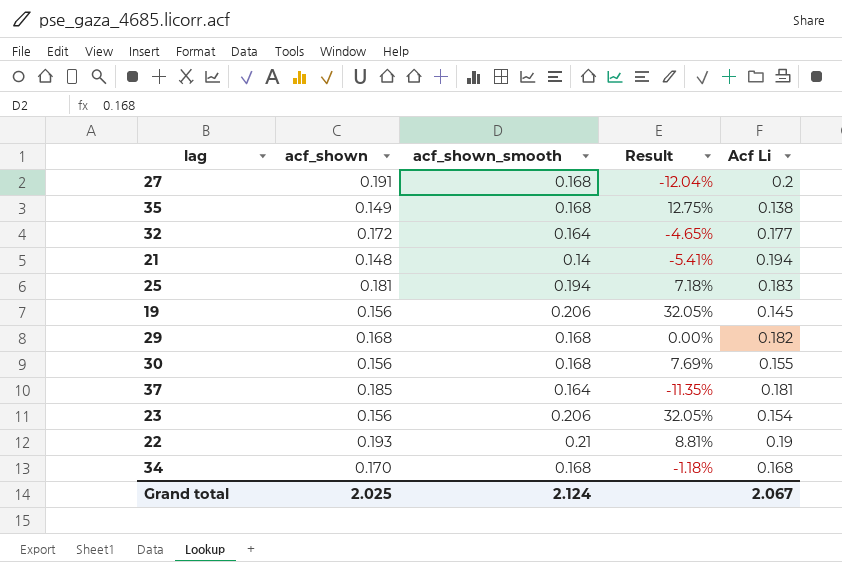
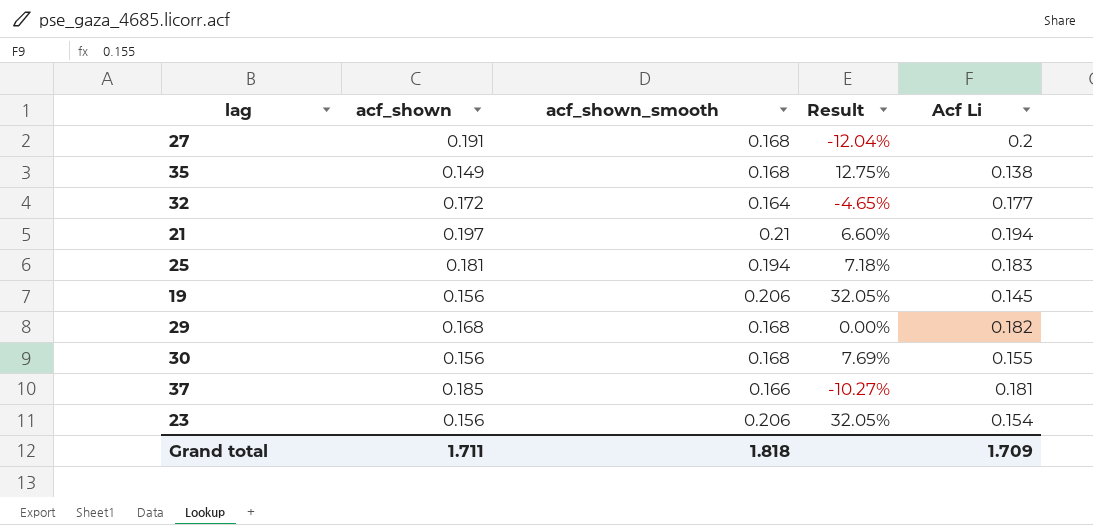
row 22: 0.193 | 0.21 | 8.81% | 0.19 -> none
row 34: 0.170 | 0.168 | -1.18% | 0.168 -> none
21 | acf_shown: 0.148 -> 0.197
21 | acf_shown_smooth: 0.14 -> 0.21
21 | Result: -5.41% -> 6.60%
37 | acf_shown_smooth: 0.164 -> 0.166
37 | Result: -11.35% -> -10.27%
Grand total | acf_shown: 2.025 -> 1.711
Grand total | acf_shown_smooth: 2.124 -> 1.818
Grand total | Acf Li: 2.067 -> 1.709

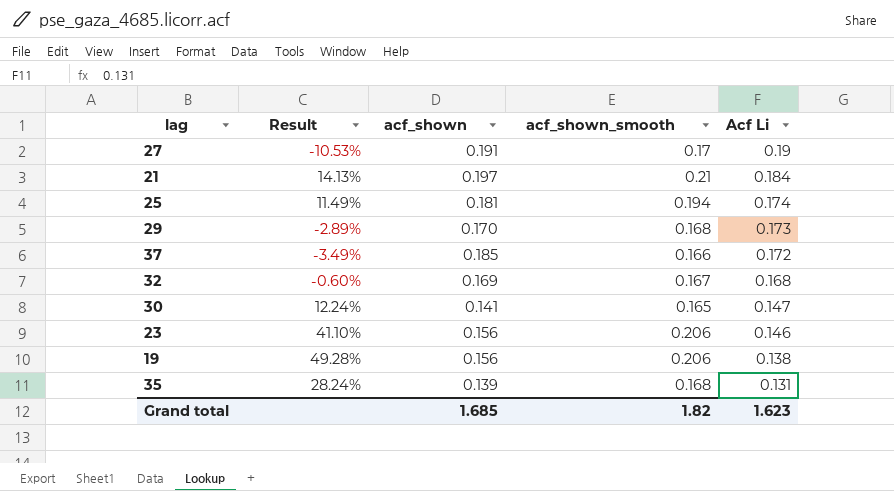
row order: none -> Acf Li descending
column Result | formula: ([acf_shown_smooth] - [acf_shown]) / [acf_shown] -> ([acf_shown_smooth] - [Acf Li]) / [Acf Li]
column Result | position: 4 -> 2
27 | acf_shown_smooth: 0.168 -> 0.17
27 | Acf Li: 0.2 -> 0.19
21 | Acf Li: 0.194 -> 0.184
25 | Acf Li: 0.183 -> 0.174
29 | acf_shown: 0.168 -> 0.170
29 | Acf Li: 0.182 -> 0.173
37 | Acf Li: 0.181 -> 0.172
32 | acf_shown: 0.172 -> 0.169
32 | acf_shown_smooth: 0.164 -> 0.167
32 | Acf Li: 0.177 -> 0.168
30 | acf_shown: 0.156 -> 0.141
30 | acf_shown_smooth: 0.168 -> 0.165
30 | Acf Li: 0.155 -> 0.147
23 | Acf Li: 0.154 -> 0.146
19 | Acf Li: 0.145 -> 0.138
35 | acf_shown: 0.149 -> 0.139
35 | Acf Li: 0.138 -> 0.131
Grand total | acf_shown: 1.711 -> 1.685
Grand total | acf_shown_smooth: 1.818 -> 1.82
Grand total | Acf Li: 1.709 -> 1.623

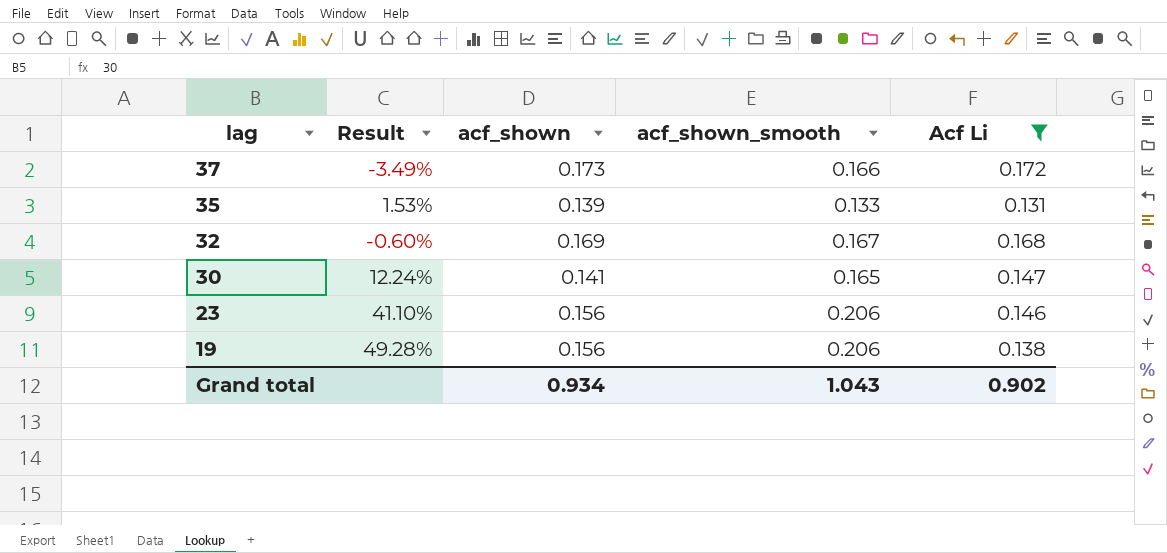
filter: none -> Acf Li <= 0.172
row order: Acf Li descending -> lag descending
37 | acf_shown: 0.185 -> 0.173
35 | Result: 28.24% -> 1.53%
35 | acf_shown_smooth: 0.168 -> 0.133
Grand total | acf_shown: 1.685 -> 0.934
Grand total | acf_shown_smooth: 1.82 -> 1.043
Grand total | Acf Li: 1.623 -> 0.902

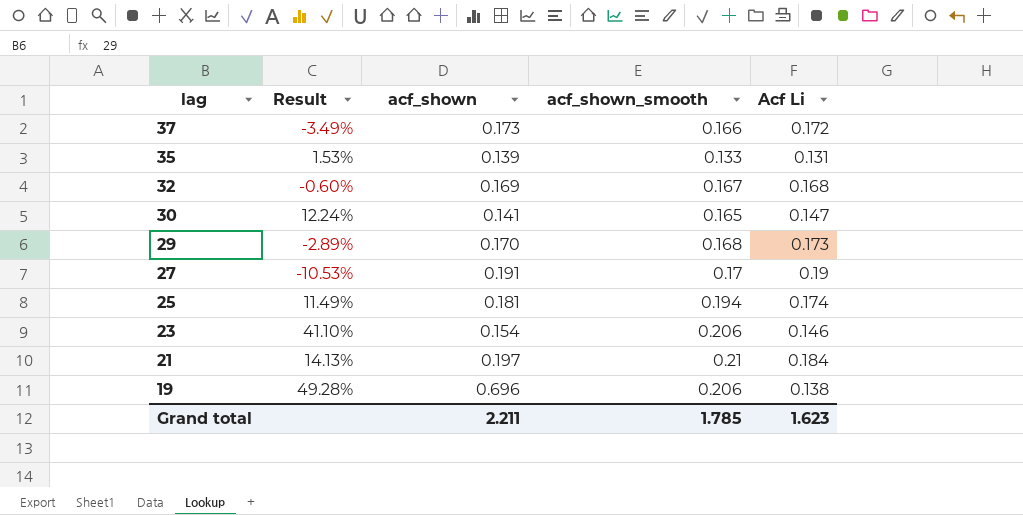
filter: Acf Li <= 0.172 -> none
23 | acf_shown: 0.156 -> 0.154
19 | acf_shown: 0.156 -> 0.696
Grand total | acf_shown: 0.934 -> 2.211
Grand total | acf_shown_smooth: 1.043 -> 1.785
Grand total | Acf Li: 0.902 -> 1.623

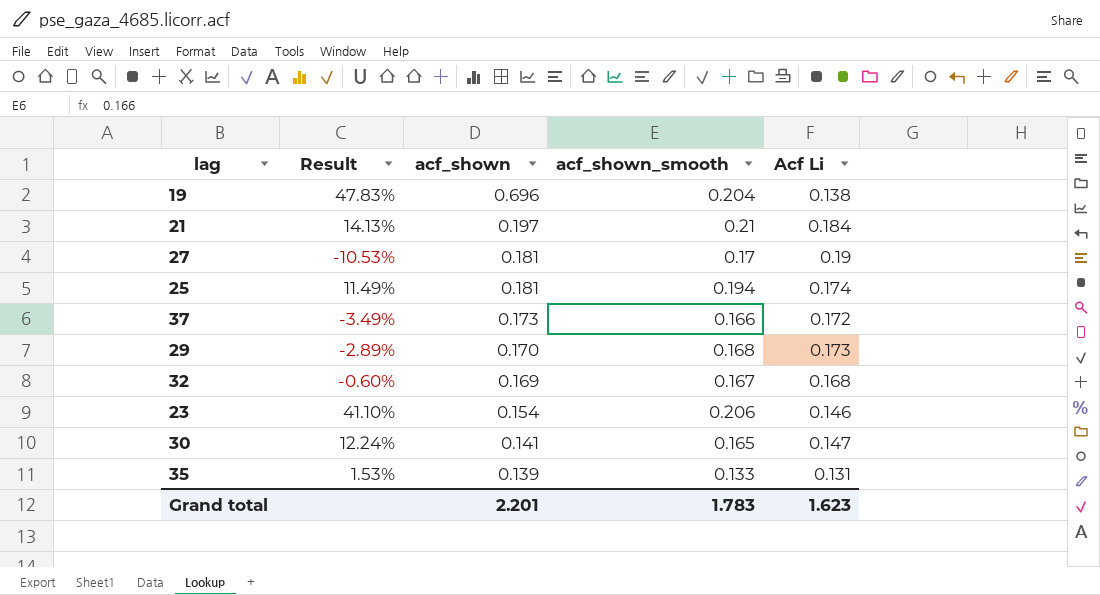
row order: lag descending -> acf_shown descending
19 | Result: 49.28% -> 47.83%
19 | acf_shown_smooth: 0.206 -> 0.204
27 | acf_shown: 0.191 -> 0.181
Grand total | acf_shown: 2.211 -> 2.201
Grand total | acf_shown_smooth: 1.785 -> 1.783

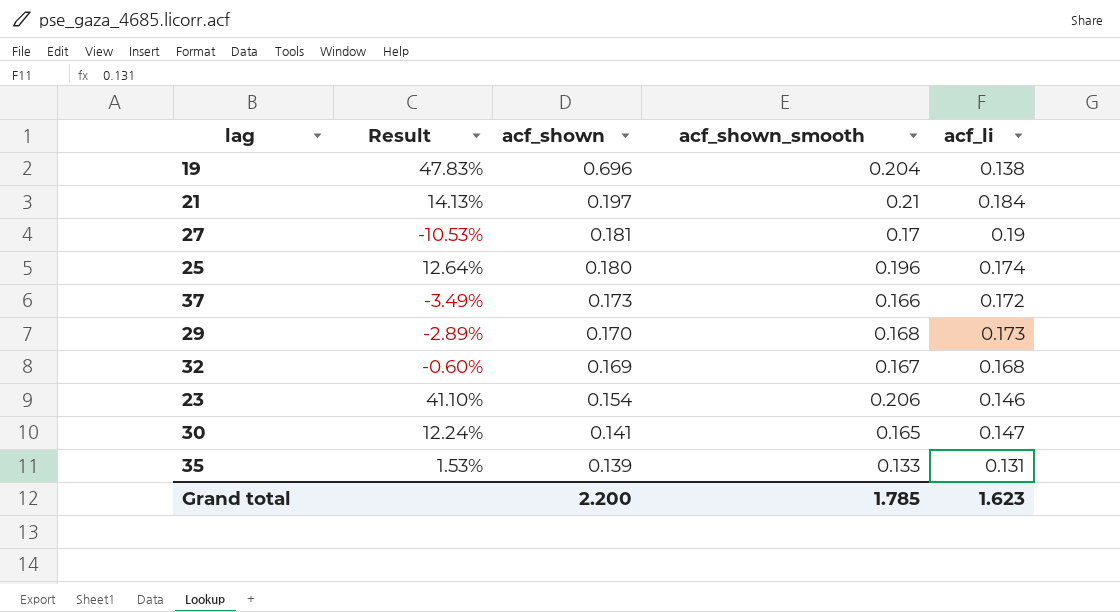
column name: Acf Li -> acf_li
25 | Result: 11.49% -> 12.64%
25 | acf_shown: 0.181 -> 0.180
25 | acf_shown_smooth: 0.194 -> 0.196
Grand total | acf_shown: 2.201 -> 2.200
Grand total | acf_shown_smooth: 1.783 -> 1.785

